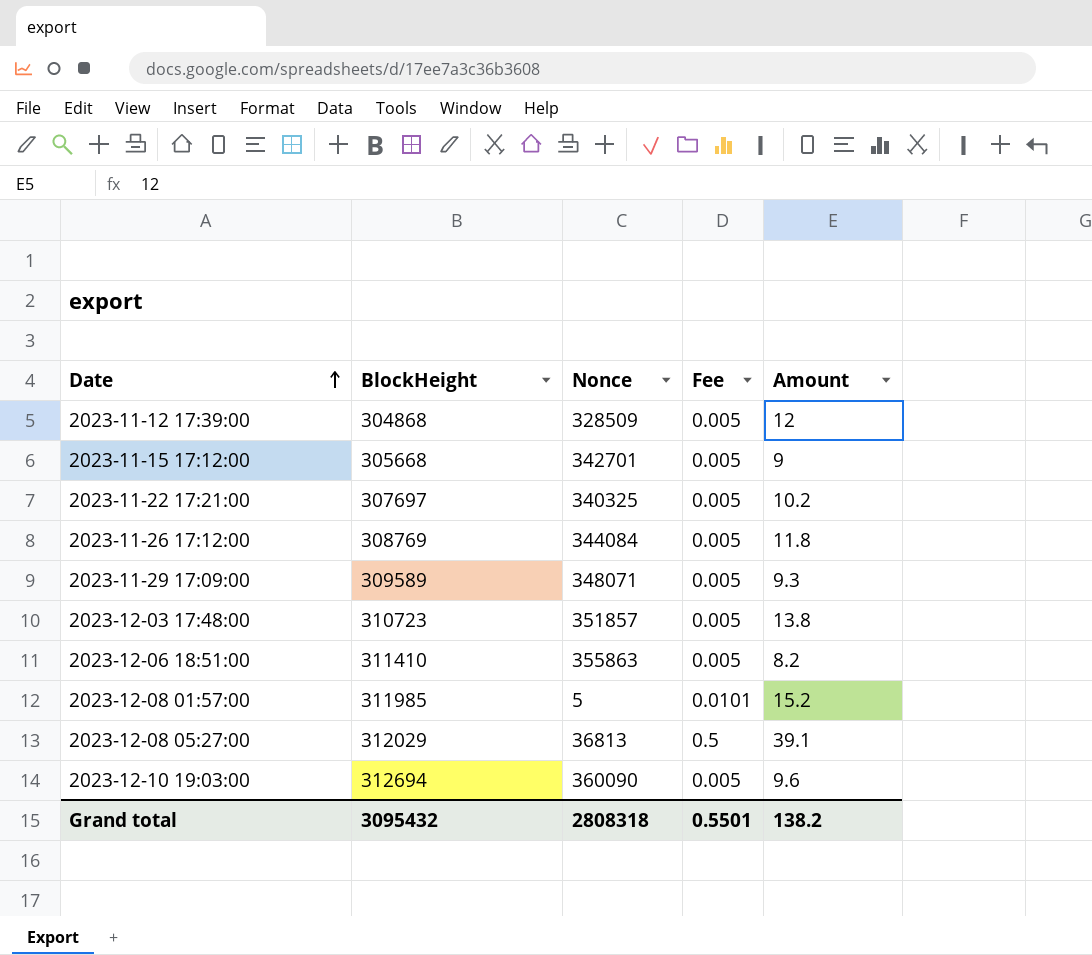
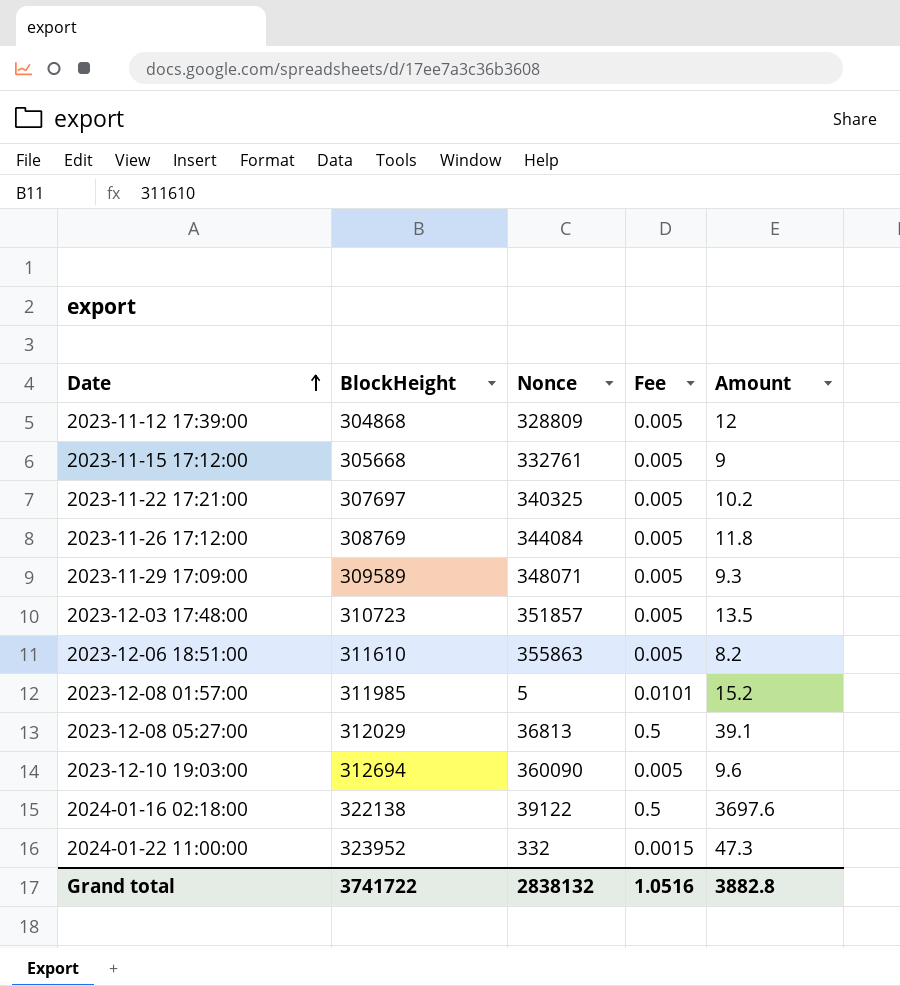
2023-11-12 17:39:00 | Nonce: 328509 -> 328809
2023-11-15 17:12:00 | Nonce: 342701 -> 332761
2023-12-03 17:48:00 | Amount: 13.8 -> 13.5
2023-12-06 18:51:00 | BlockHeight: 311410 -> 311610
row 2024-01-16 02:18:00: none -> 322138 | 39122 | 0.5 | 3697.6
row 2024-01-22 11:00:00: none -> 323952 | 332 | 0.0015 | 47.3
Grand total | BlockHeight: 3095432 -> 3741722
Grand total | Nonce: 2808318 -> 2838132
Grand total | Fee: 0.5501 -> 1.0516
Grand total | Amount: 138.2 -> 3882.8

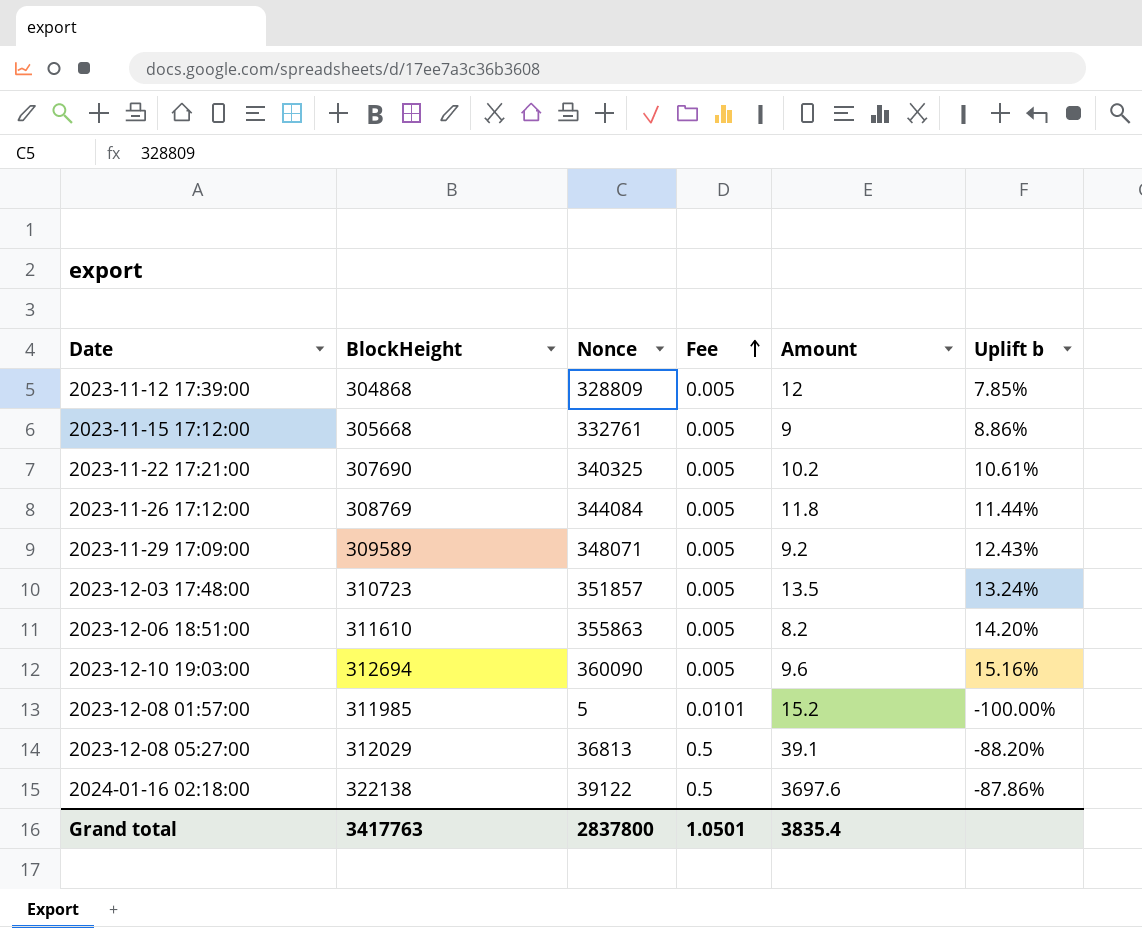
row order: Date ascending -> Fee ascending
column Uplift b | formula: none -> ([Nonce] - [BlockHeight]) / [BlockHeight]
row 2024-01-22 11:00:00: 323952 | 332 | 0.0015 | 47.3 -> none
2023-11-22 17:21:00 | BlockHeight: 307697 -> 307690
2023-11-29 17:09:00 | Amount: 9.3 -> 9.2
Grand total | BlockHeight: 3741722 -> 3417763
Grand total | Nonce: 2838132 -> 2837800
Grand total | Fee: 1.0516 -> 1.0501
Grand total | Amount: 3882.8 -> 3835.4

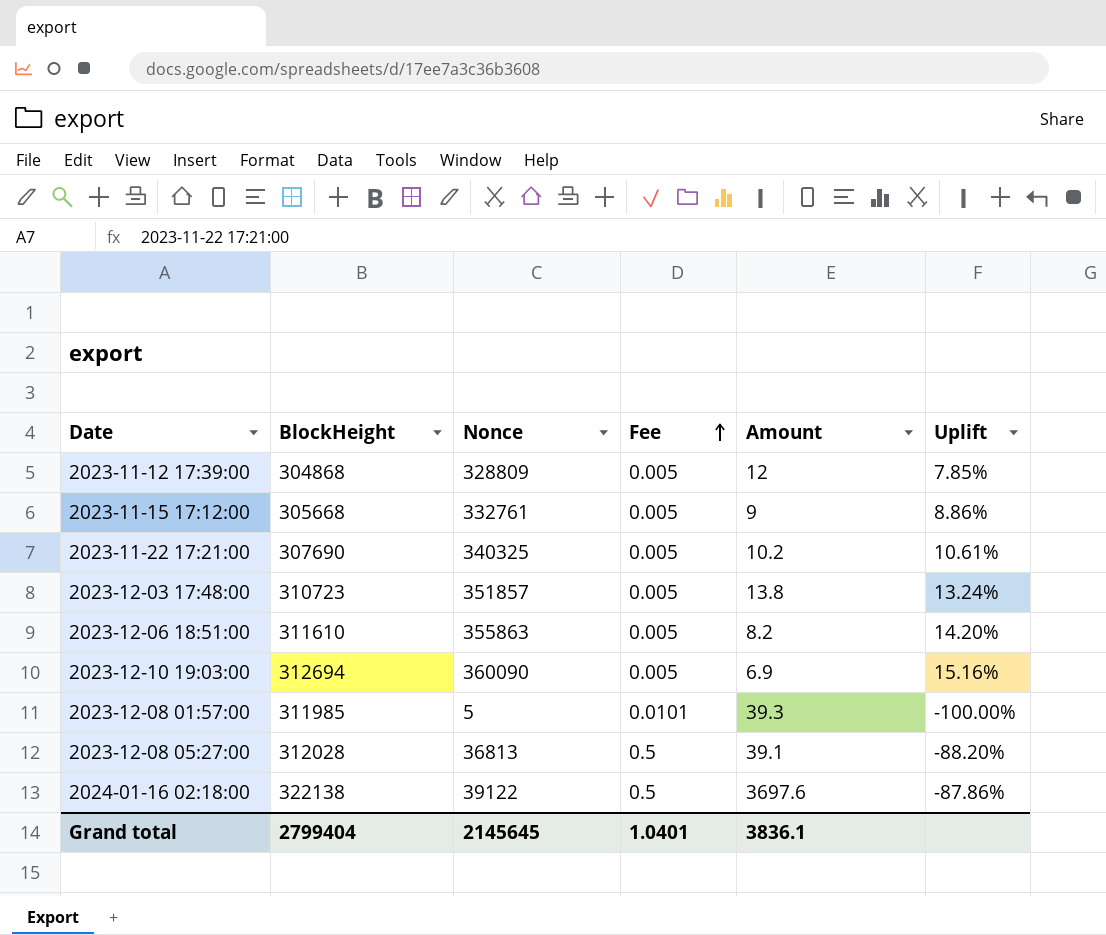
column name: Uplift b -> Uplift
row 2023-11-26 17:12:00: 308769 | 344084 | 0.005 | 11.8 | 11.44% -> none
row 2023-11-29 17:09:00: 309589 | 348071 | 0.005 | 9.2 | 12.43% -> none
2023-12-03 17:48:00 | Amount: 13.5 -> 13.8
2023-12-10 19:03:00 | Amount: 9.6 -> 6.9
2023-12-08 01:57:00 | Amount: 15.2 -> 39.3
2023-12-08 05:27:00 | BlockHeight: 312029 -> 312028
Grand total | BlockHeight: 3417763 -> 2799404
Grand total | Nonce: 2837800 -> 2145645
Grand total | Fee: 1.0501 -> 1.0401
Grand total | Amount: 3835.4 -> 3836.1

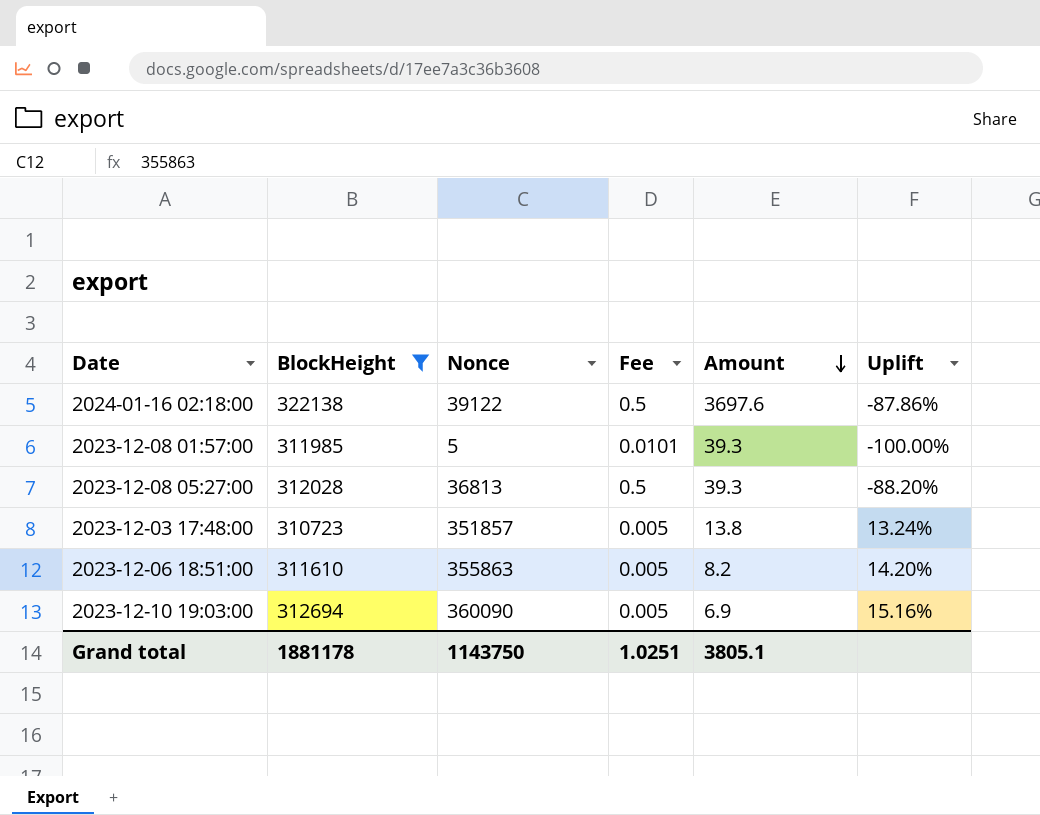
filter: none -> BlockHeight >= 310723
row order: Fee ascending -> Amount descending
2023-12-08 05:27:00 | Amount: 39.1 -> 39.3
Grand total | BlockHeight: 2799404 -> 1881178
Grand total | Nonce: 2145645 -> 1143750
Grand total | Fee: 1.0401 -> 1.0251
Grand total | Amount: 3836.1 -> 3805.1

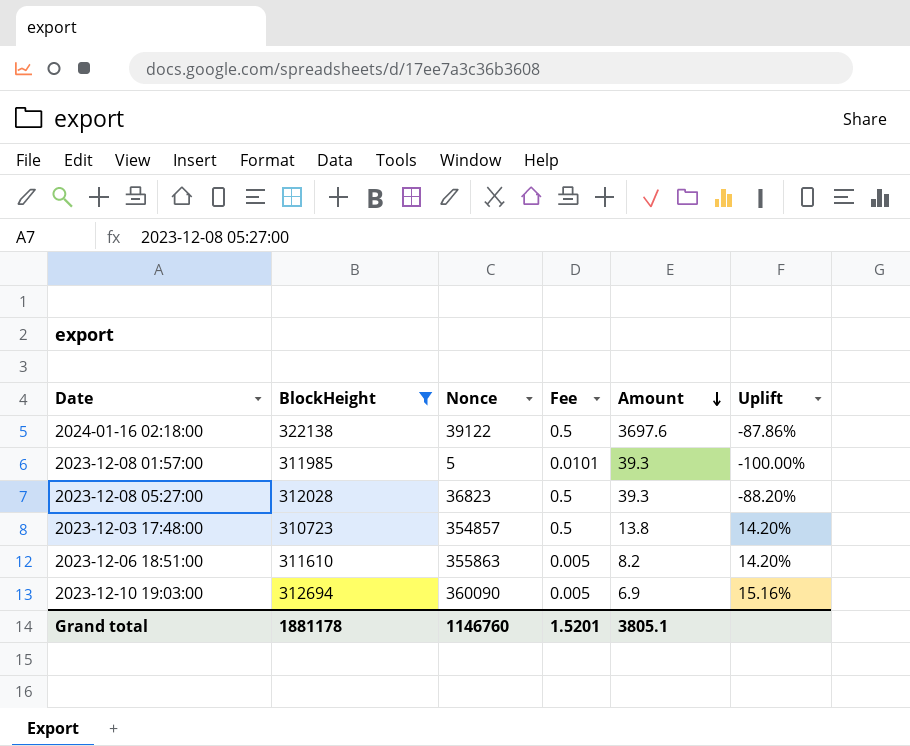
2023-12-08 05:27:00 | Nonce: 36813 -> 36823
2023-12-03 17:48:00 | Nonce: 351857 -> 354857
2023-12-03 17:48:00 | Fee: 0.005 -> 0.5
2023-12-03 17:48:00 | Uplift: 13.24% -> 14.20%
Grand total | Nonce: 1143750 -> 1146760
Grand total | Fee: 1.0251 -> 1.5201

